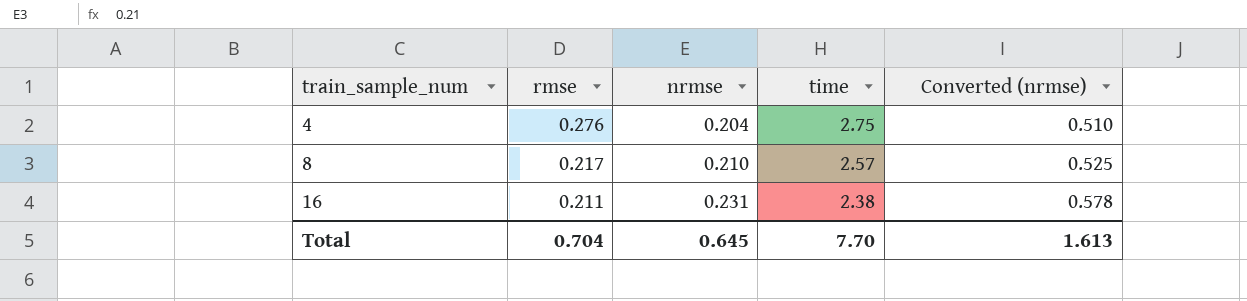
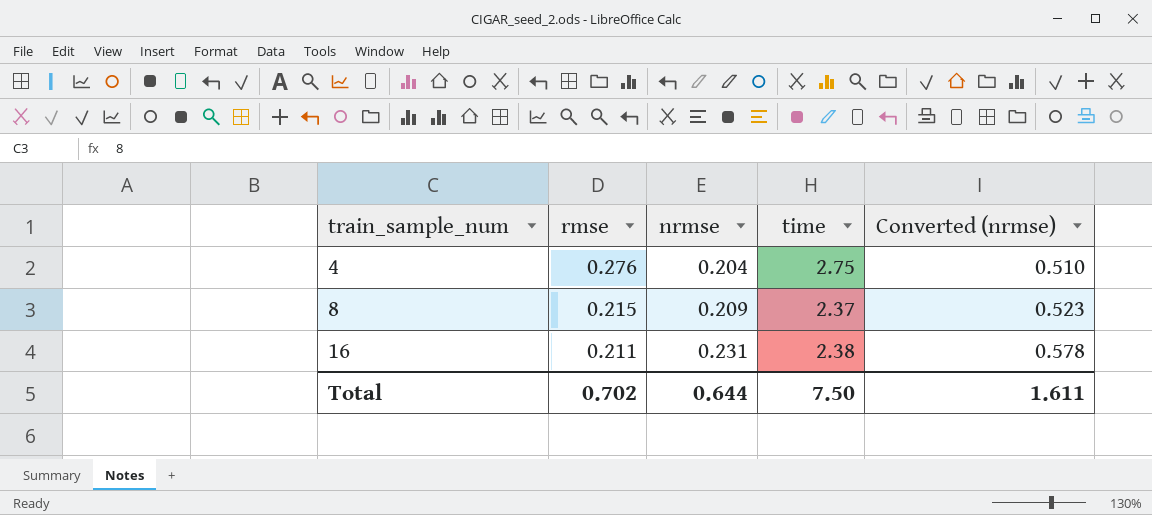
8 | rmse: 0.217 -> 0.215
8 | nrmse: 0.210 -> 0.209
8 | time: 2.57 -> 2.37
8 | Converted (nrmse): 0.525 -> 0.523
Total | rmse: 0.704 -> 0.702
Total | nrmse: 0.645 -> 0.644
Total | time: 7.70 -> 7.50
Total | Converted (nrmse): 1.613 -> 1.611

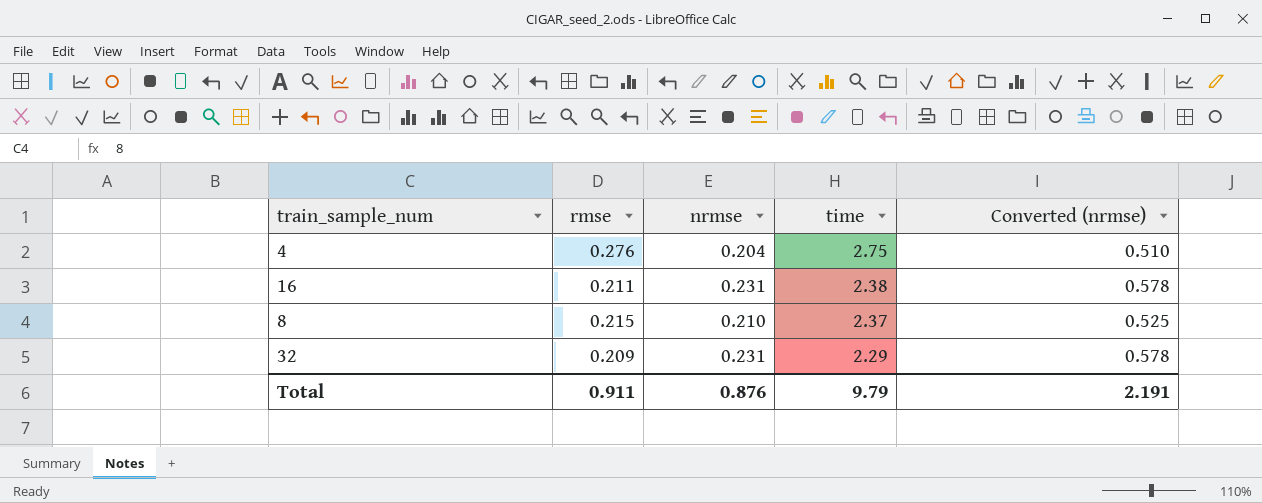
row order: train_sample_num ascending -> time descending
8 | nrmse: 0.209 -> 0.210
8 | Converted (nrmse): 0.523 -> 0.525
row 32: none -> 0.209 | 0.231 | 2.29 | 0.578
Total | rmse: 0.702 -> 0.911
Total | nrmse: 0.644 -> 0.876
Total | time: 7.50 -> 9.79
Total | Converted (nrmse): 1.611 -> 2.191

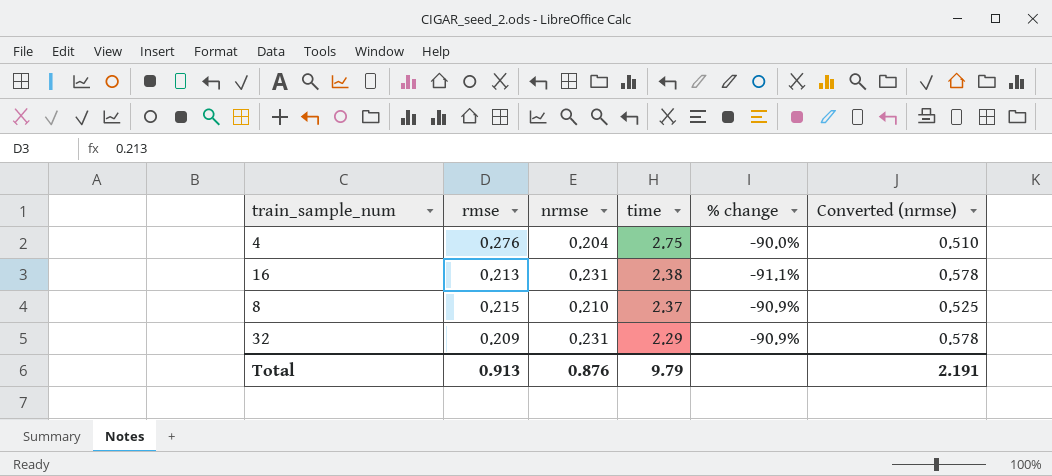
column % change | formula: none -> ([rmse] - [time]) / [time]
16 | rmse: 0.211 -> 0.213
Total | rmse: 0.911 -> 0.913

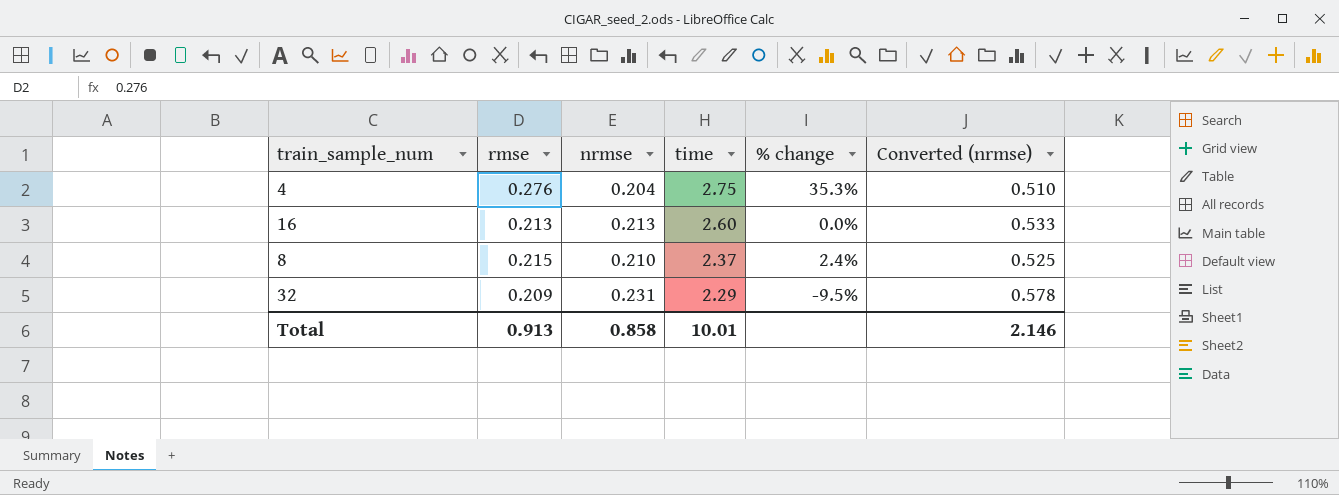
column % change | formula: ([rmse] - [time]) / [time] -> ([rmse] - [nrmse]) / [nrmse]
16 | nrmse: 0.231 -> 0.213
16 | time: 2.38 -> 2.60
16 | Converted (nrmse): 0.578 -> 0.533
Total | nrmse: 0.876 -> 0.858
Total | time: 9.79 -> 10.01
Total | Converted (nrmse): 2.191 -> 2.146

